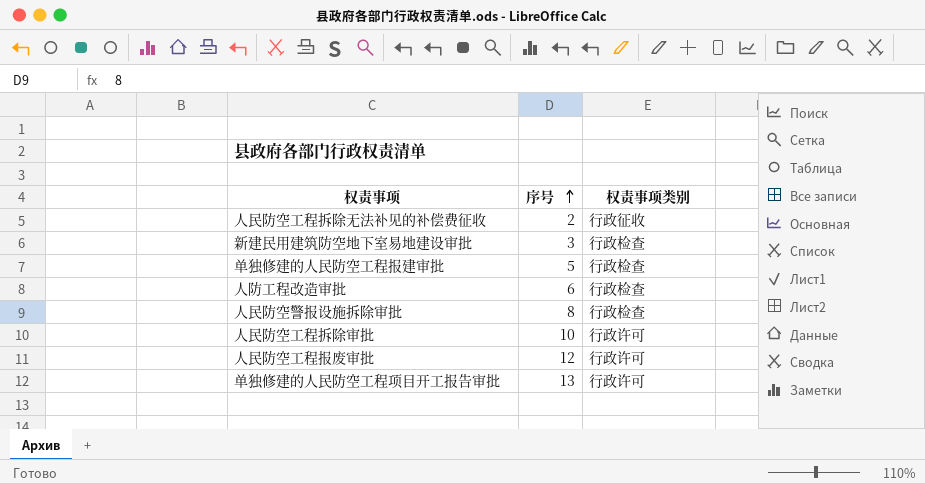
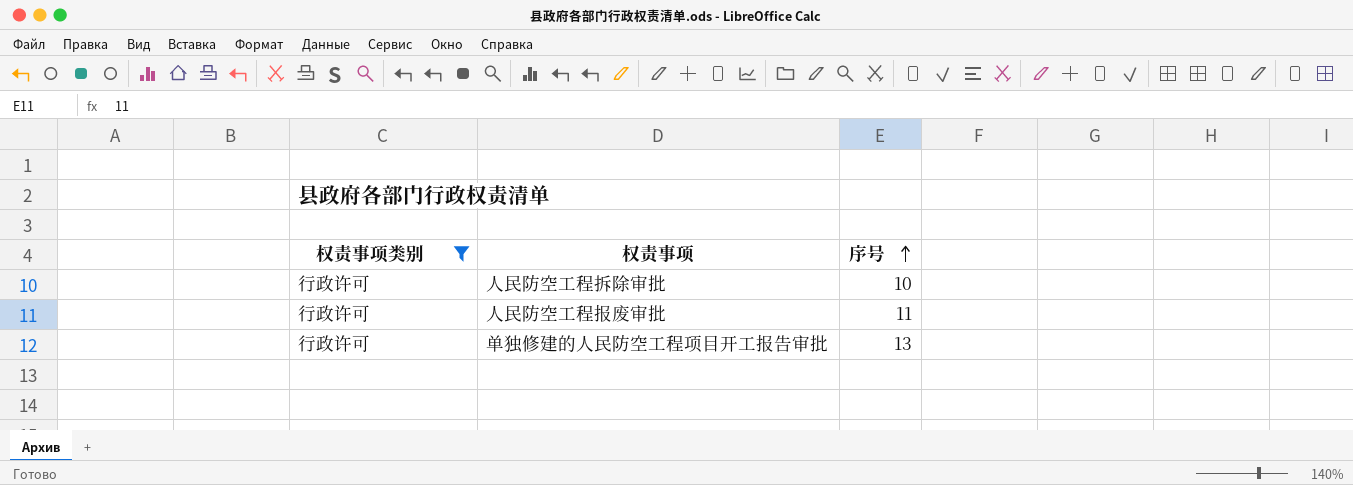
filter: none -> 权责事项类别 = 行政许可
column 权责事项类别 | position: 3 -> 1
人民防空工程报废审批 | 序号: 12 -> 11

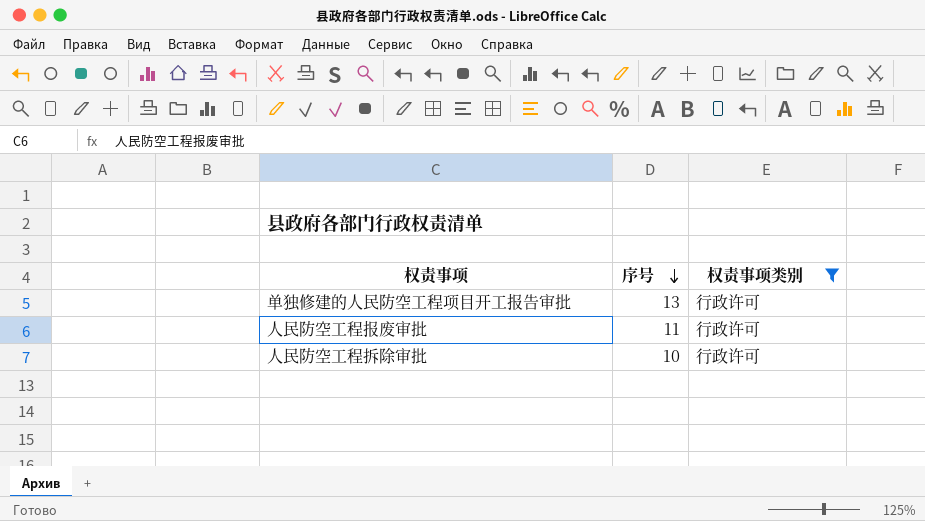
row order: 序号 ascending -> 序号 descending
column 权责事项类别 | position: 1 -> 3

